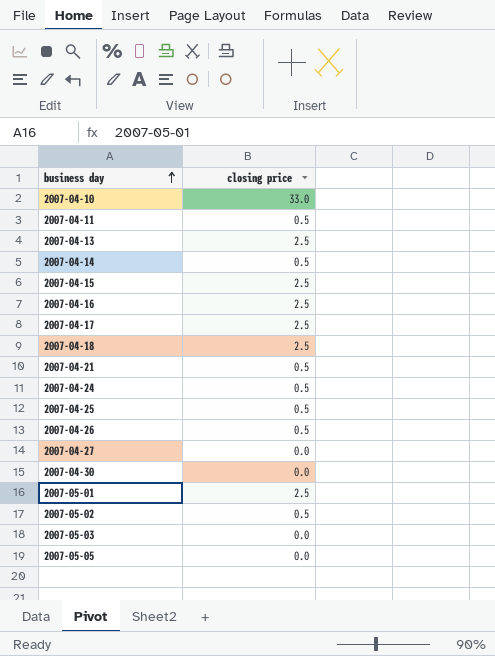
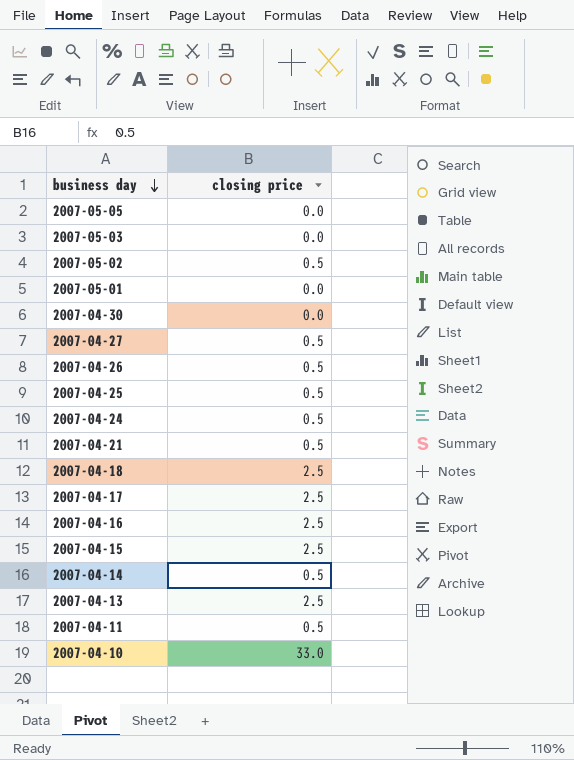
row order: business day ascending -> business day descending
2007-05-01 | closing price: 2.5 -> 0.0
2007-04-27 | closing price: 0.0 -> 0.5

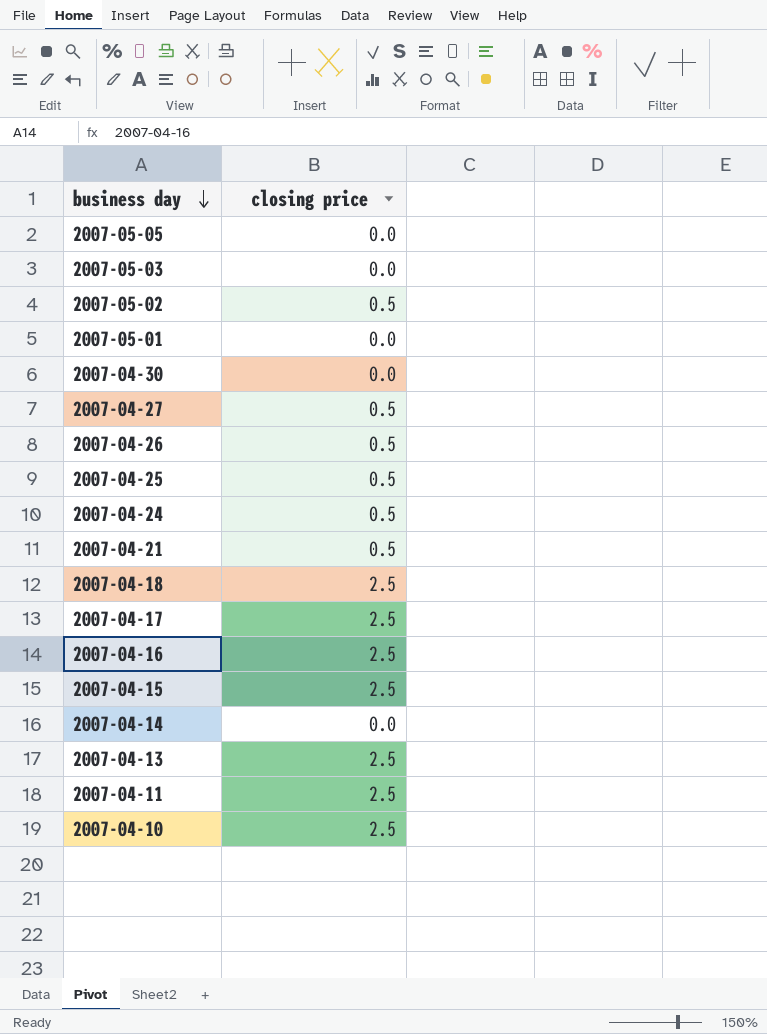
2007-04-14 | closing price: 0.5 -> 0.0
2007-04-11 | closing price: 0.5 -> 2.5
2007-04-10 | closing price: 33.0 -> 2.5

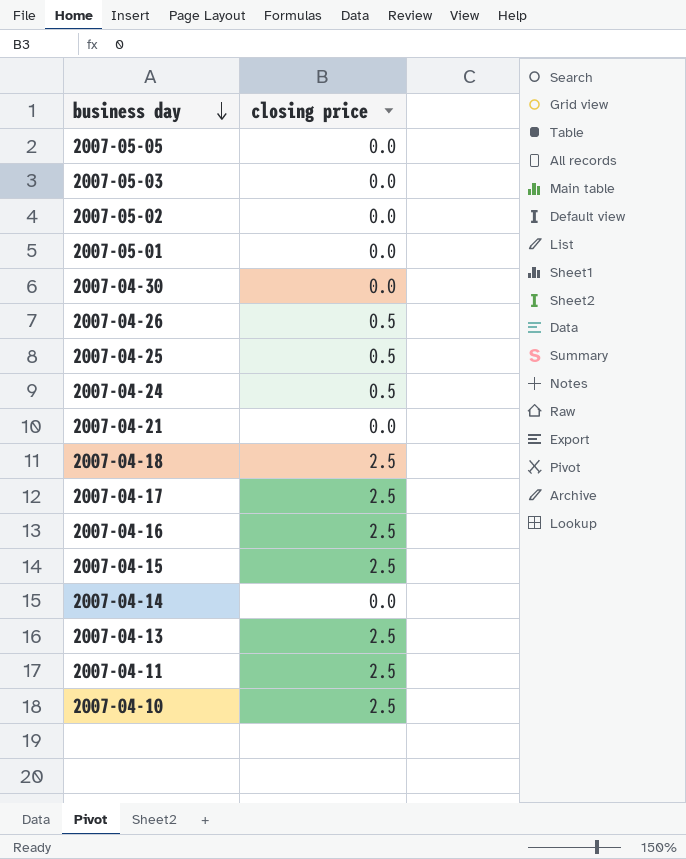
row 2007-04-27: 0.5 -> none
2007-05-02 | closing price: 0.5 -> 0.0
2007-04-21 | closing price: 0.5 -> 0.0

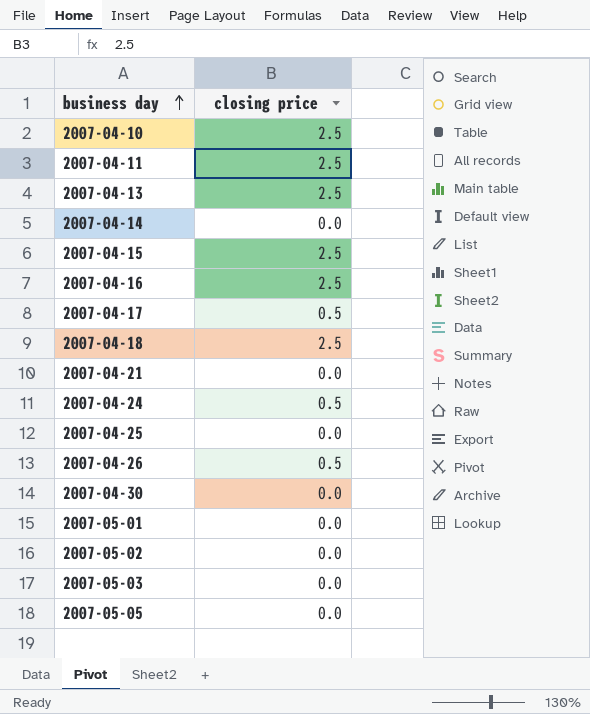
row order: business day descending -> business day ascending
2007-04-17 | closing price: 2.5 -> 0.5
2007-04-25 | closing price: 0.5 -> 0.0

